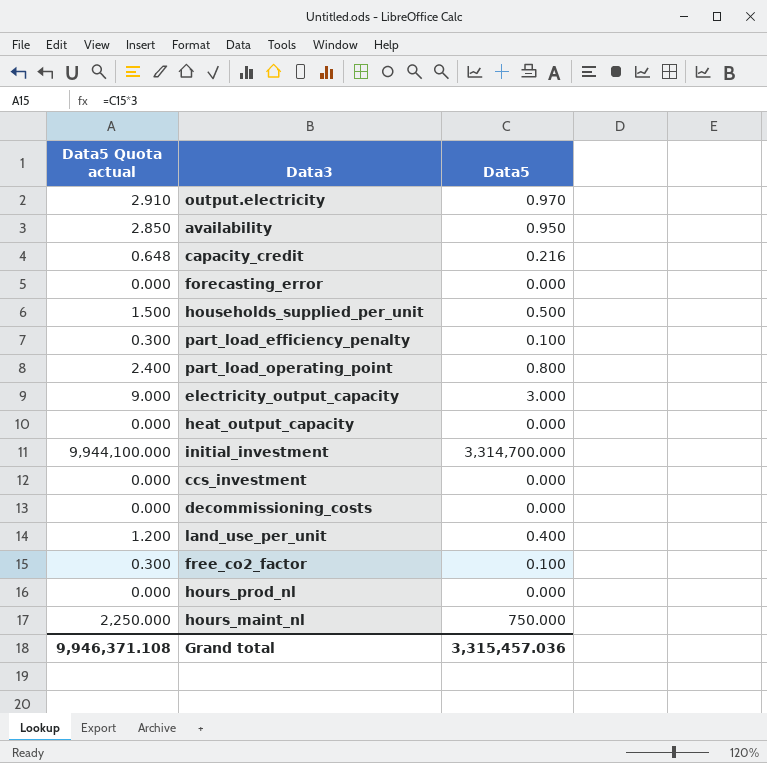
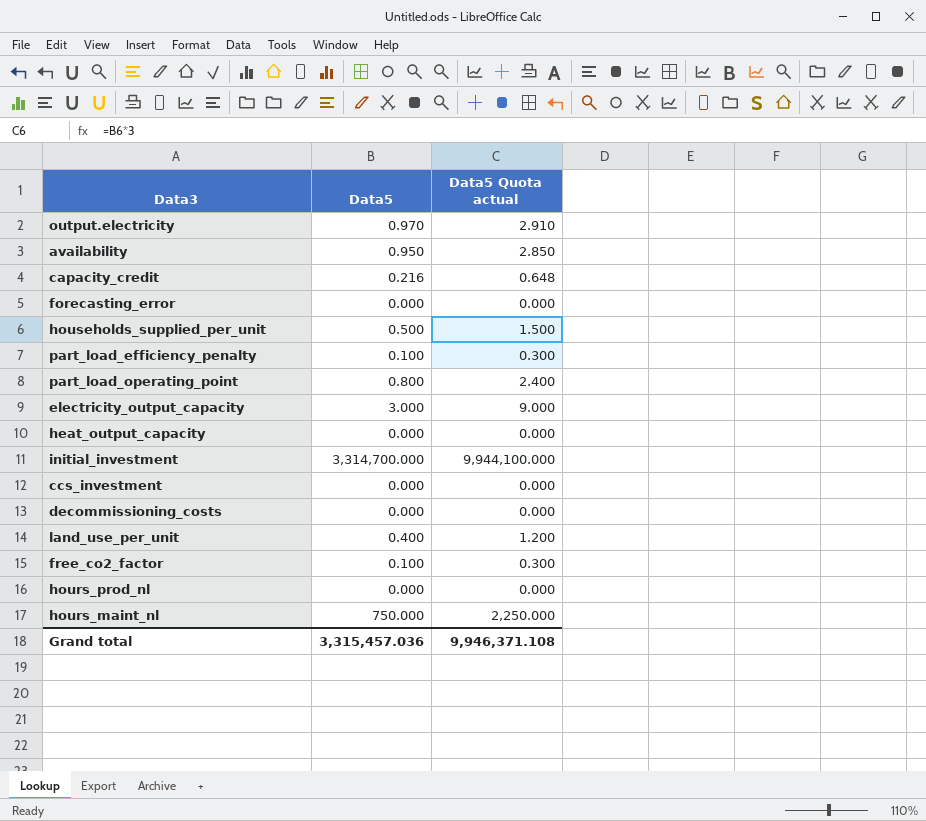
column Data5 Quota actual | position: 1 -> 3

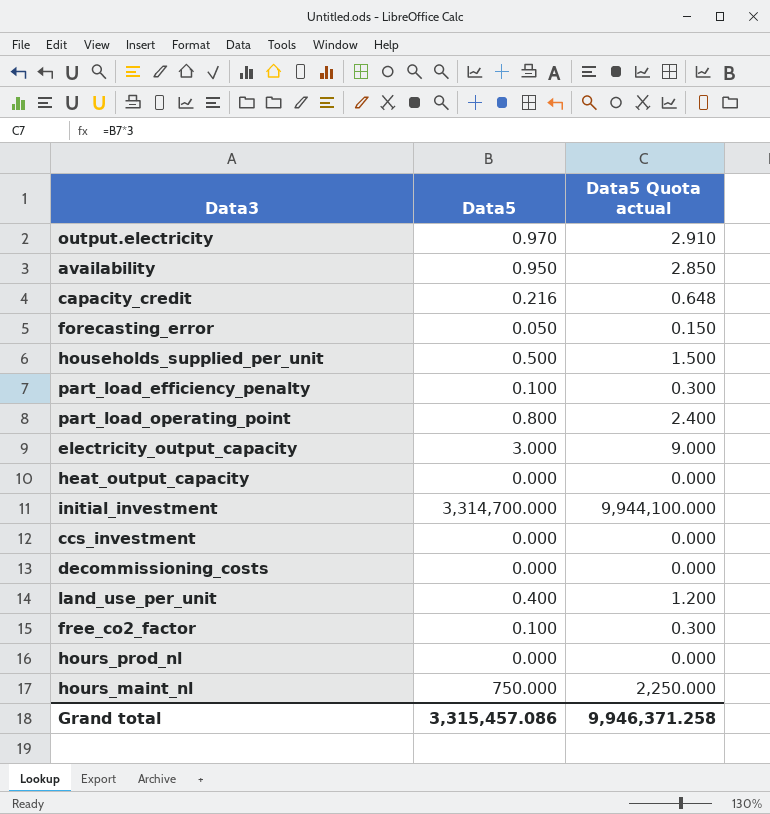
forecasting_error | Data5: 0.000 -> 0.050
forecasting_error | Data5 Quota actual: 0.000 -> 0.150
Grand total | Data5: 3,315,457.036 -> 3,315,457.086
Grand total | Data5 Quota actual: 9,946,371.108 -> 9,946,371.258

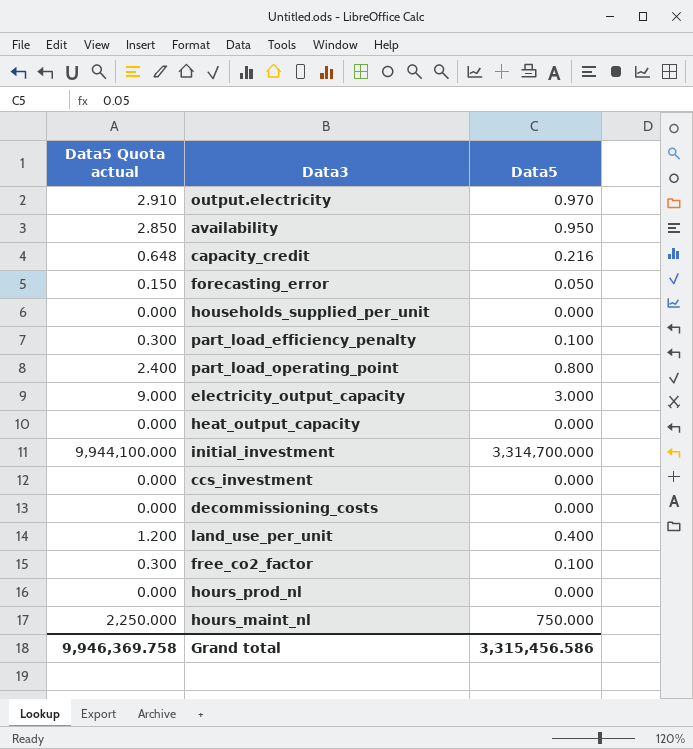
column Data5 Quota actual | position: 3 -> 1
households_supplied_per_unit | Data5 Quota actual: 1.500 -> 0.000
households_supplied_per_unit | Data5: 0.500 -> 0.000
Grand total | Data5 Quota actual: 9,946,371.258 -> 9,946,369.758
Grand total | Data5: 3,315,457.086 -> 3,315,456.586

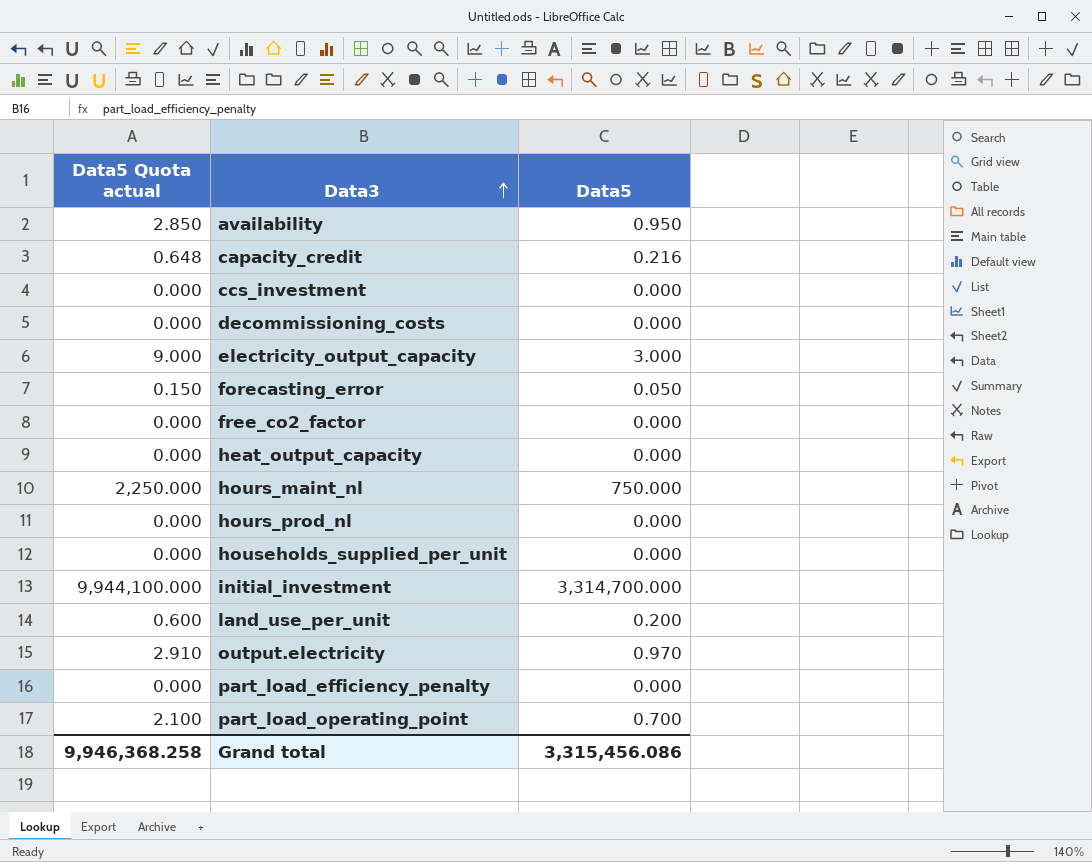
row order: none -> Data3 ascending
free_co2_factor | Data5 Quota actual: 0.300 -> 0.000
free_co2_factor | Data5: 0.100 -> 0.000
land_use_per_unit | Data5 Quota actual: 1.200 -> 0.600
land_use_per_unit | Data5: 0.400 -> 0.200
part_load_efficiency_penalty | Data5 Quota actual: 0.300 -> 0.000
part_load_efficiency_penalty | Data5: 0.100 -> 0.000
part_load_operating_point | Data5 Quota actual: 2.400 -> 2.100
part_load_operating_point | Data5: 0.800 -> 0.700
Grand total | Data5 Quota actual: 9,946,369.758 -> 9,946,368.258
Grand total | Data5: 3,315,456.586 -> 3,315,456.086

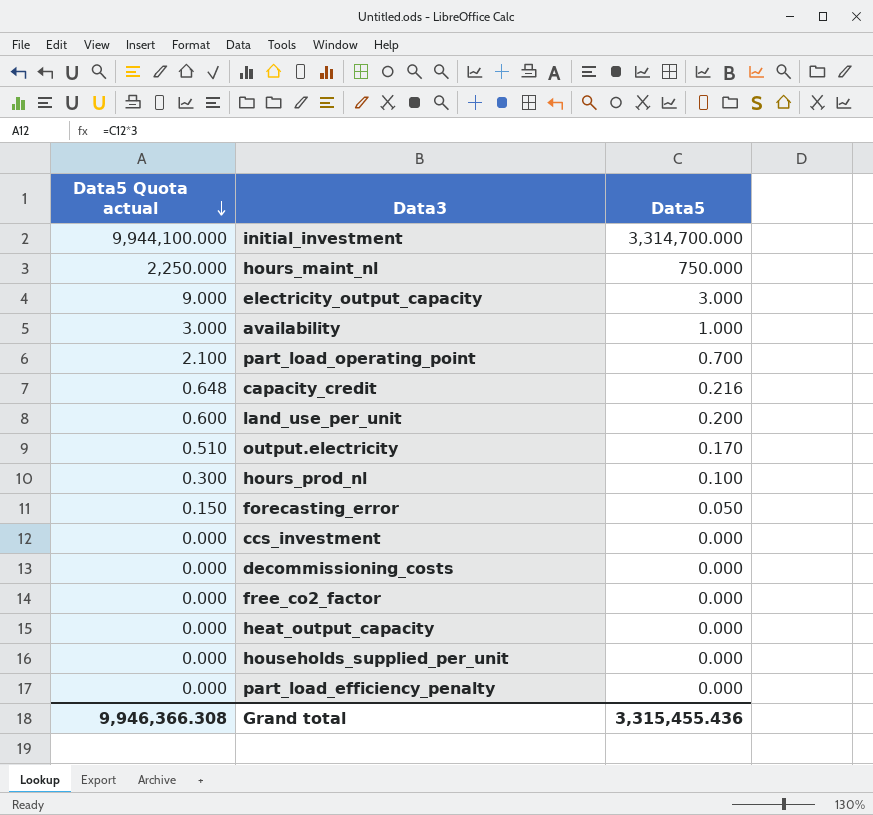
row order: Data3 ascending -> Data5 Quota actual descending
availability | Data5 Quota actual: 2.850 -> 3.000
availability | Data5: 0.950 -> 1.000
output.electricity | Data5 Quota actual: 2.910 -> 0.510
output.electricity | Data5: 0.970 -> 0.170
hours_prod_nl | Data5 Quota actual: 0.000 -> 0.300
hours_prod_nl | Data5: 0.000 -> 0.100
Grand total | Data5 Quota actual: 9,946,368.258 -> 9,946,366.308
Grand total | Data5: 3,315,456.086 -> 3,315,455.436

